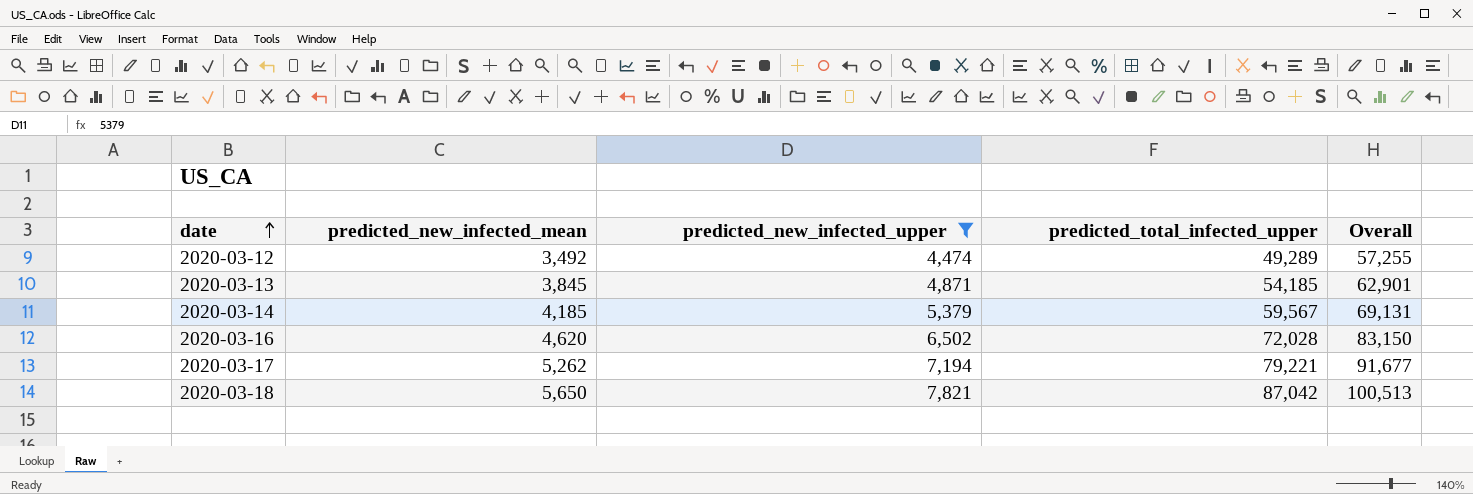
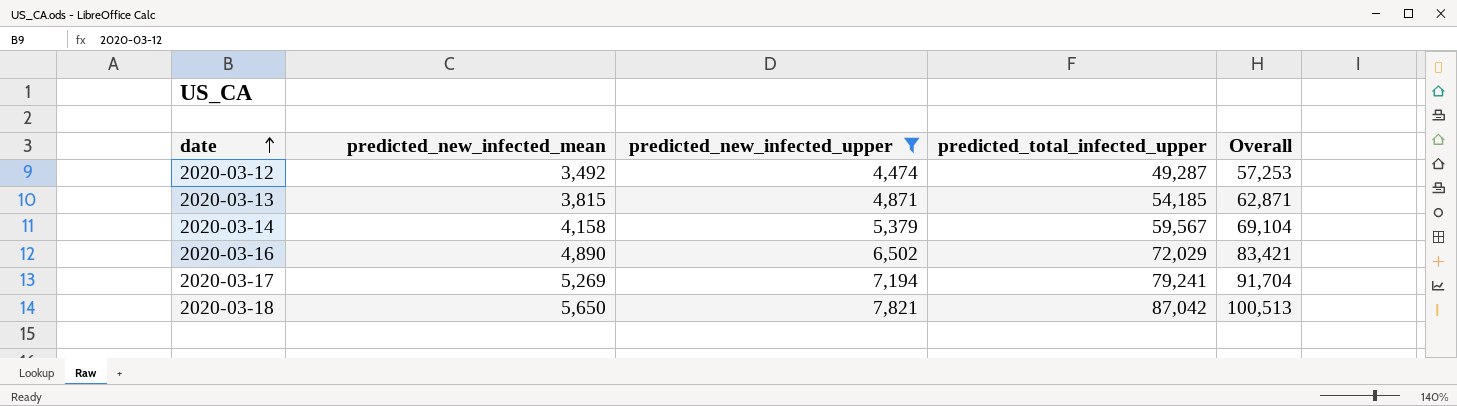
2020-03-12 | predicted_total_infected_upper: 49,289 -> 49,287
2020-03-12 | Overall: 57,255 -> 57,253
2020-03-13 | predicted_new_infected_mean: 3,845 -> 3,815
2020-03-13 | Overall: 62,901 -> 62,871
2020-03-14 | predicted_new_infected_mean: 4,185 -> 4,158
2020-03-14 | Overall: 69,131 -> 69,104
2020-03-16 | predicted_new_infected_mean: 4,620 -> 4,890
2020-03-16 | predicted_total_infected_upper: 72,028 -> 72,029
2020-03-16 | Overall: 83,150 -> 83,421
2020-03-17 | predicted_new_infected_mean: 5,262 -> 5,269
2020-03-17 | predicted_total_infected_upper: 79,221 -> 79,241
2020-03-17 | Overall: 91,677 -> 91,704

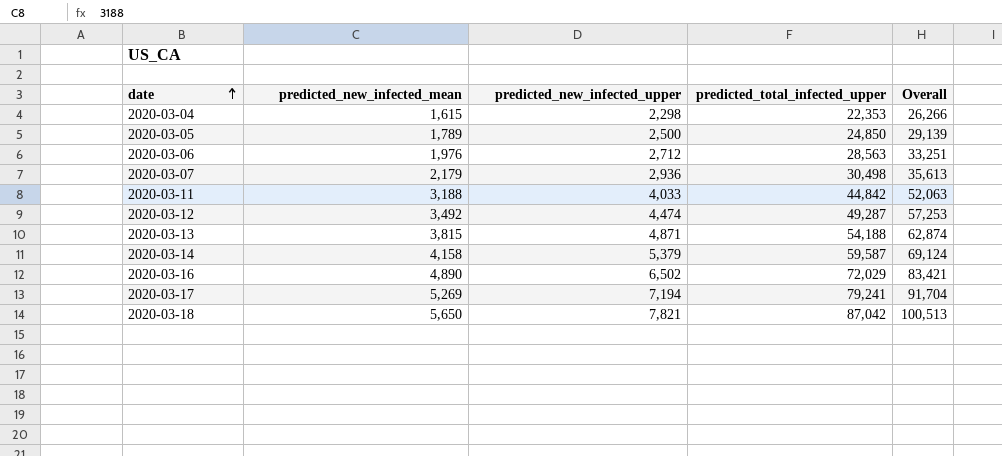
filter: predicted_new_infected_upper >= 4,474 -> none
2020-03-13 | predicted_total_infected_upper: 54,185 -> 54,188
2020-03-13 | Overall: 62,871 -> 62,874
2020-03-14 | predicted_total_infected_upper: 59,567 -> 59,587
2020-03-14 | Overall: 69,104 -> 69,124

